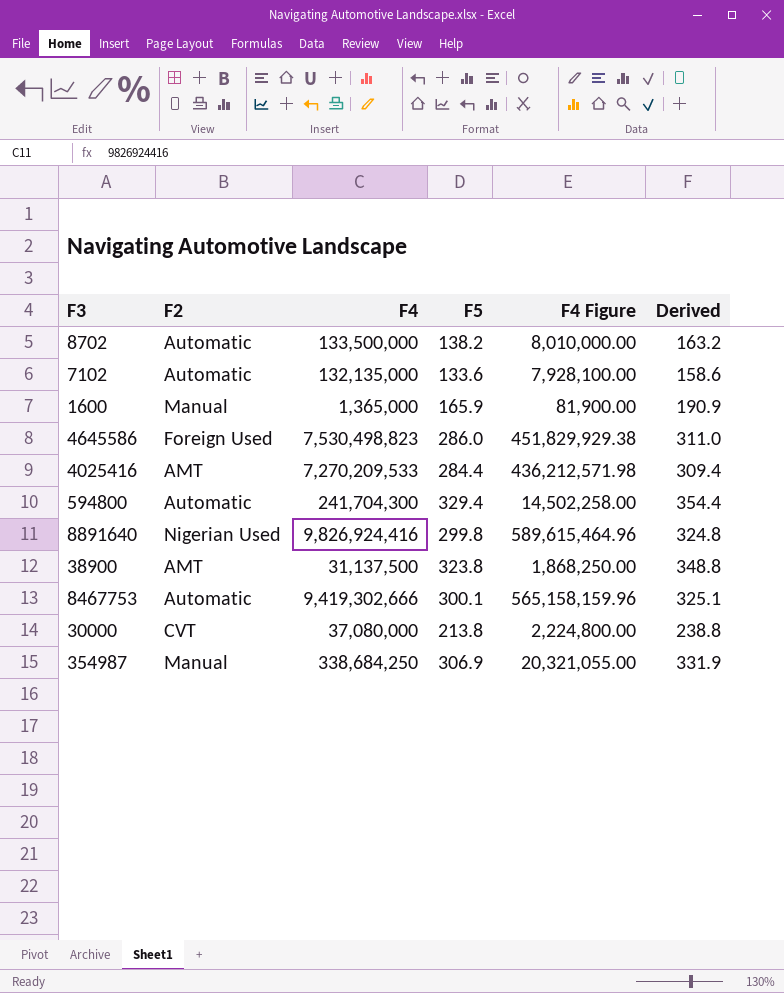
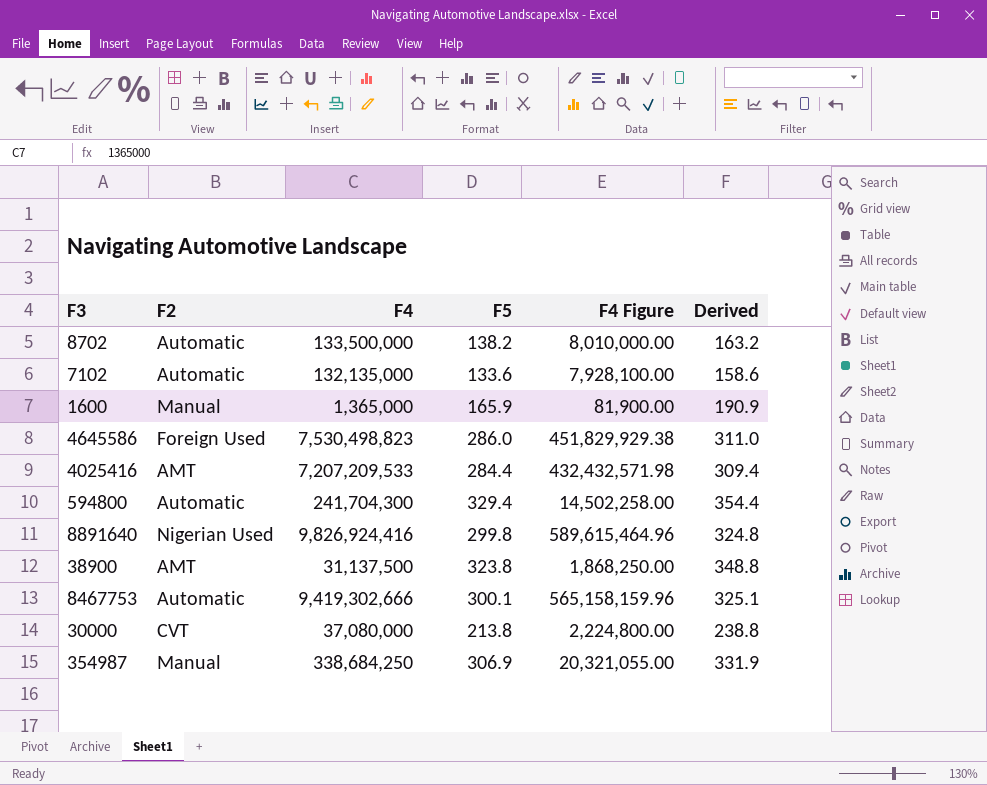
4025416 | F4: 7,270,209,533 -> 7,207,209,533
4025416 | F4 Figure: 436,212,571.98 -> 432,432,571.98

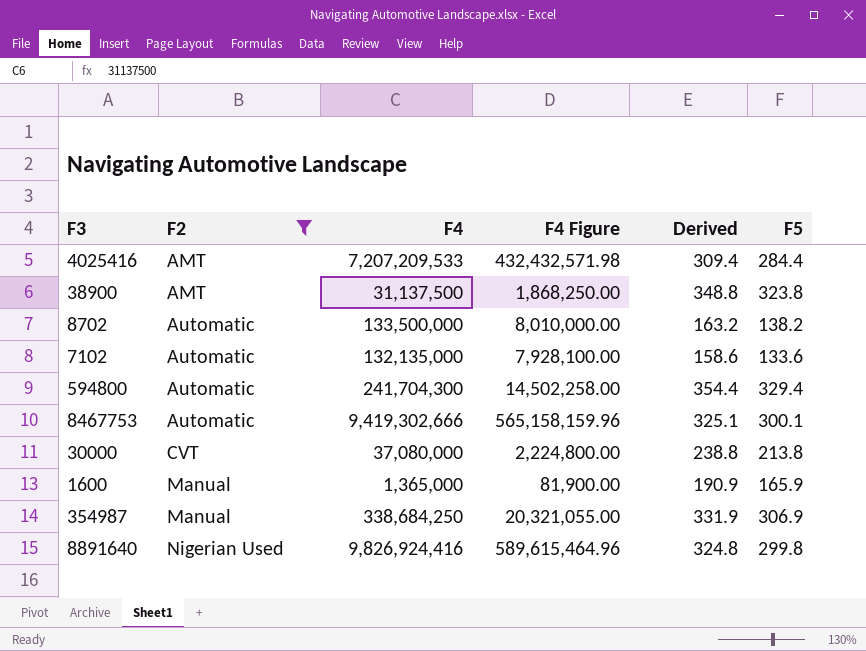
filter: none -> F2 != Foreign Used
row order: none -> F2 ascending
column F5 | position: 4 -> 6

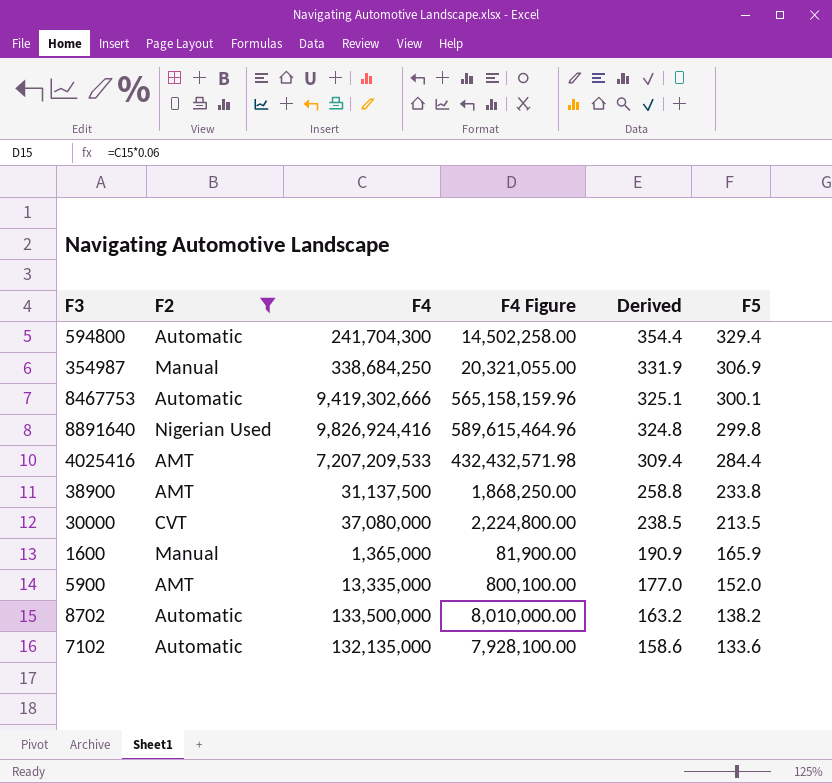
row order: F2 ascending -> Derived descending
38900 | Derived: 348.8 -> 258.8
38900 | F5: 323.8 -> 233.8
30000 | Derived: 238.8 -> 238.5
30000 | F5: 213.8 -> 213.5
row 5900: none -> AMT | 13,335,000 | 800,100.00 | 177.0 | 152.0

